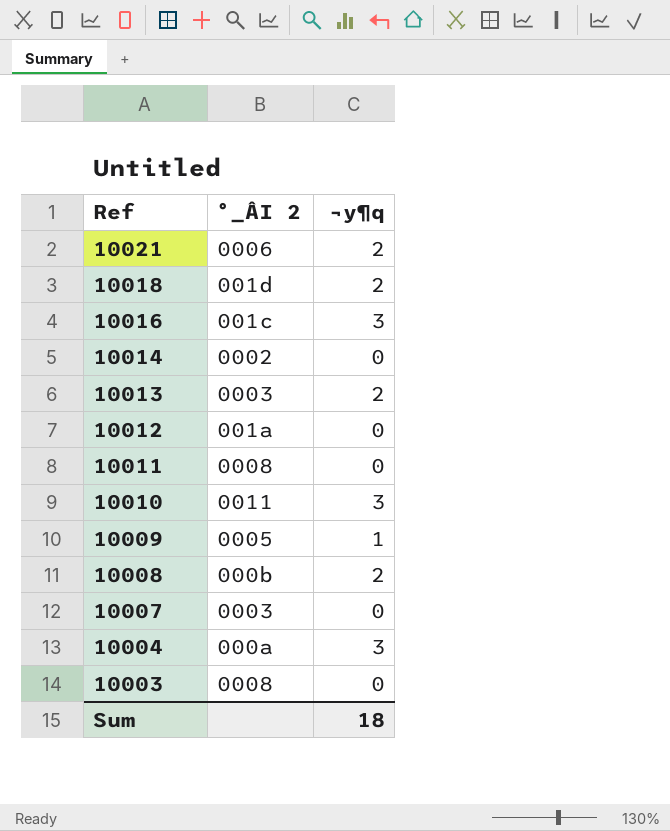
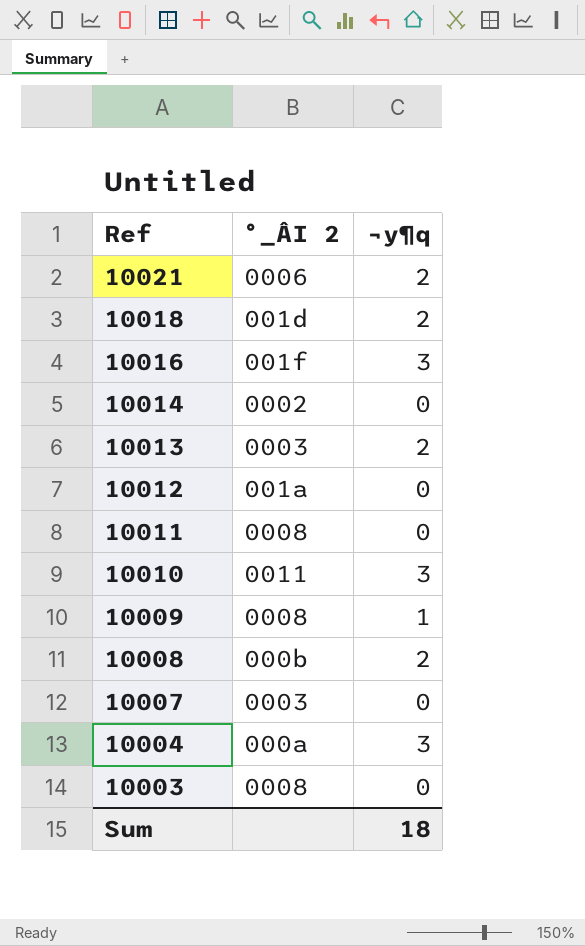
10016 | °_ÂI 2: 001c -> 001f
10009 | °_ÂI 2: 0005 -> 0008

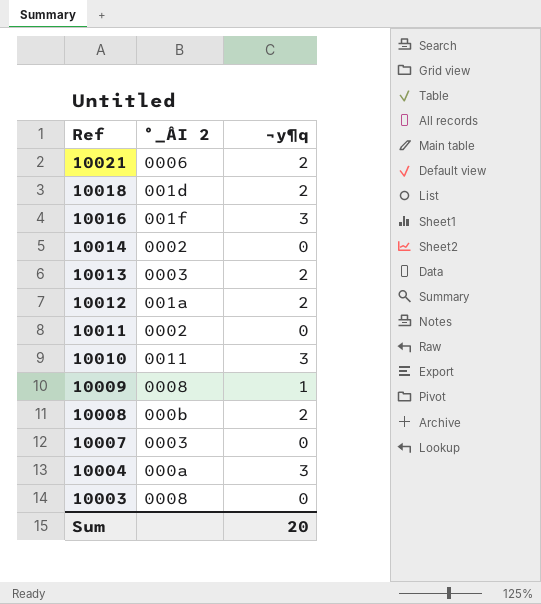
10012 | ¬y¶q: 0 -> 2
10011 | °_ÂI 2: 0008 -> 0002
Sum | ¬y¶q: 18 -> 20

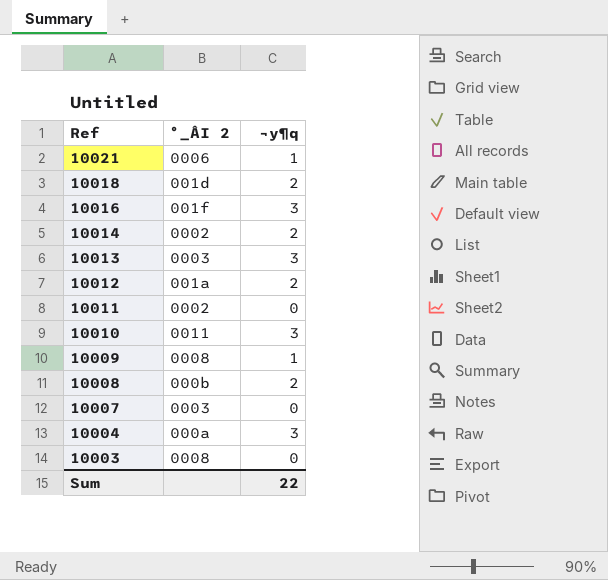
10021 | ¬y¶q: 2 -> 1
10014 | ¬y¶q: 0 -> 2
10013 | ¬y¶q: 2 -> 3
Sum | ¬y¶q: 20 -> 22

